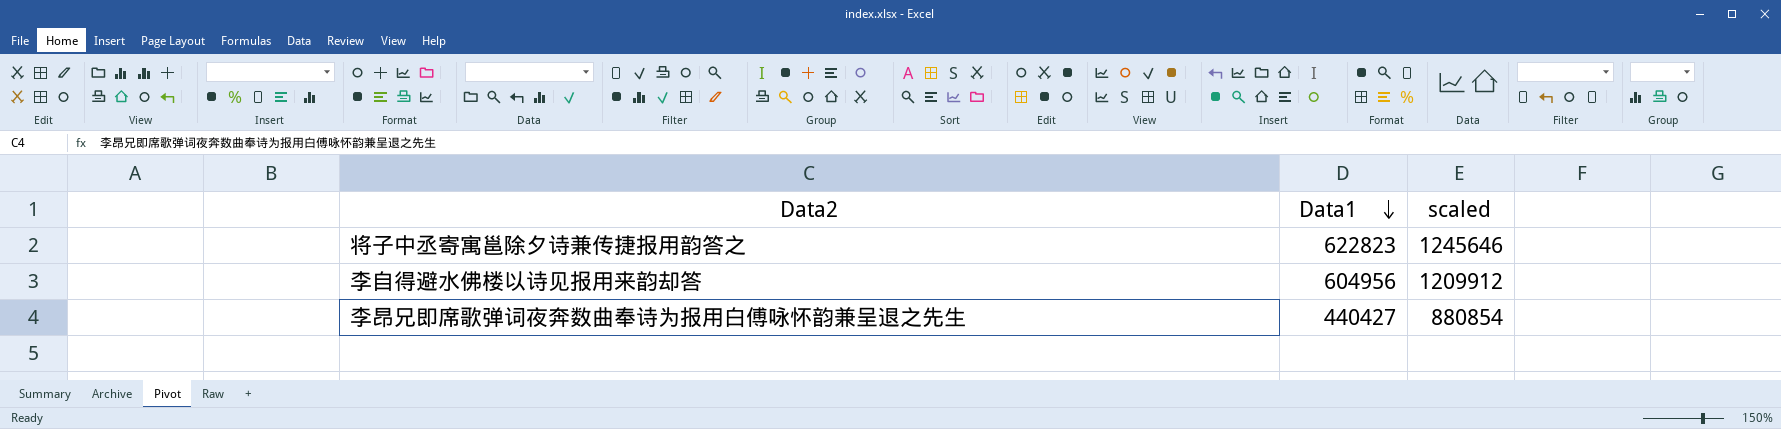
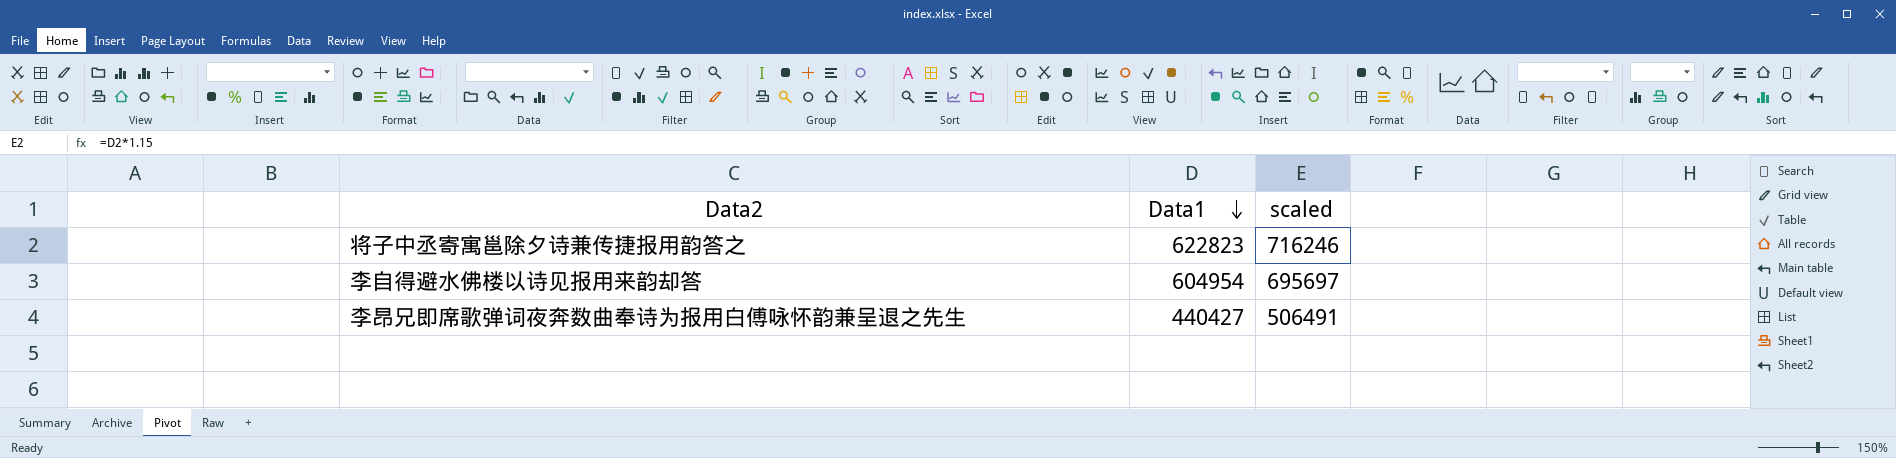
column scaled | formula: [Data1] * 2 -> [Data1] * 1.15
李自得避水佛楼以诗见报用来韵却答 | Data1: 604956 -> 604954

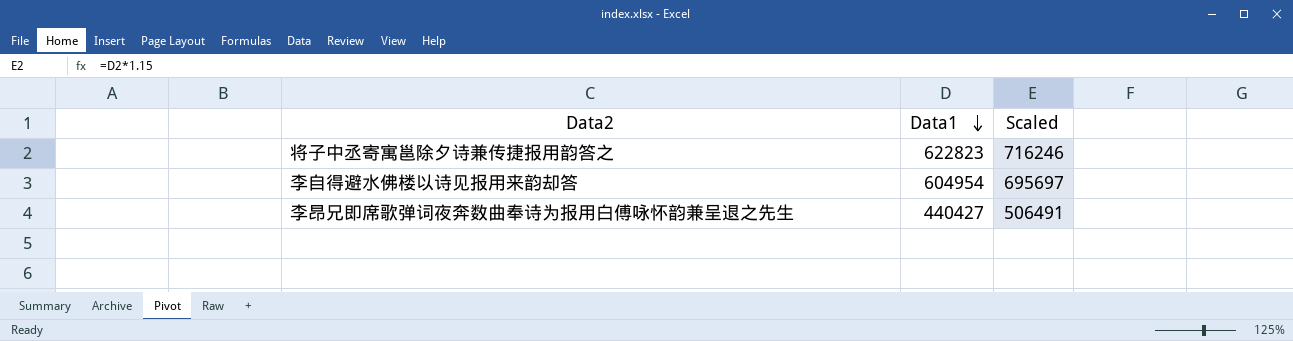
column name: scaled -> Scaled

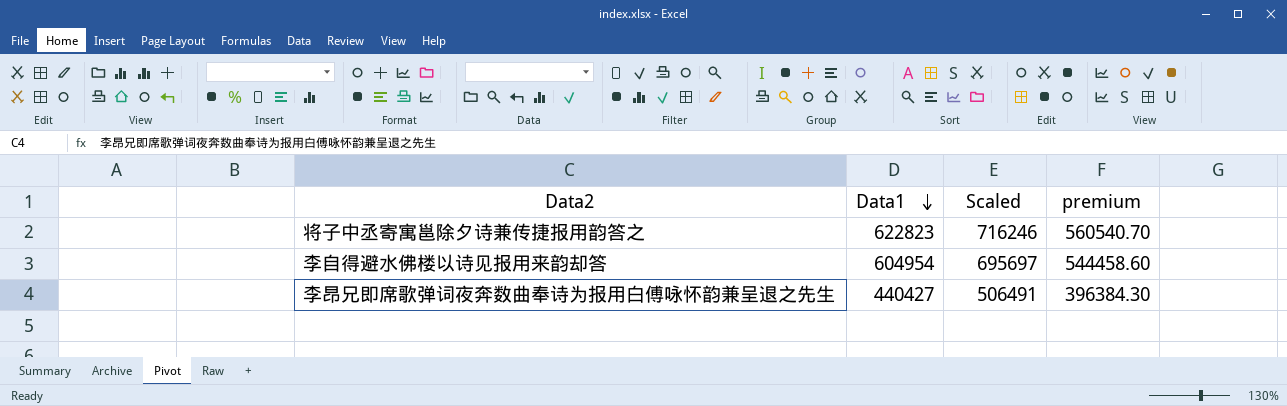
column premium | formula: none -> [Data1] * 0.9

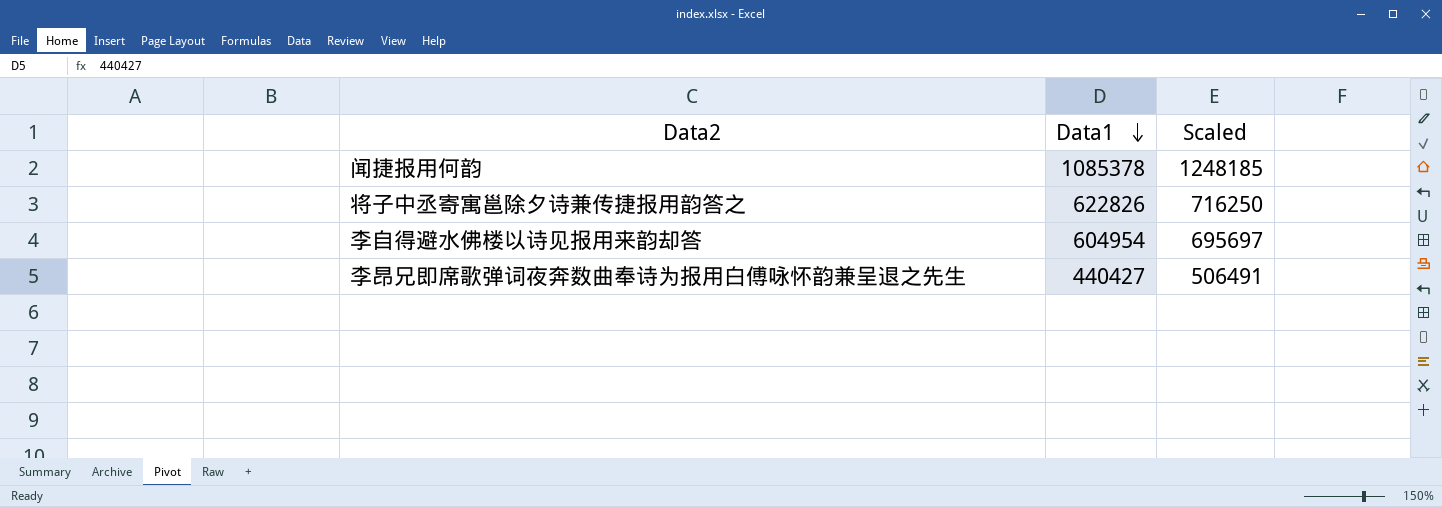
column premium | formula: [Data1] * 0.9 -> none
row 闻捷报用何韵: none -> 1085378 | 1248185
将子中丞寄寓邕除夕诗兼传捷报用韵答之 | Data1: 622823 -> 622826
将子中丞寄寓邕除夕诗兼传捷报用韵答之 | Scaled: 716246 -> 716250

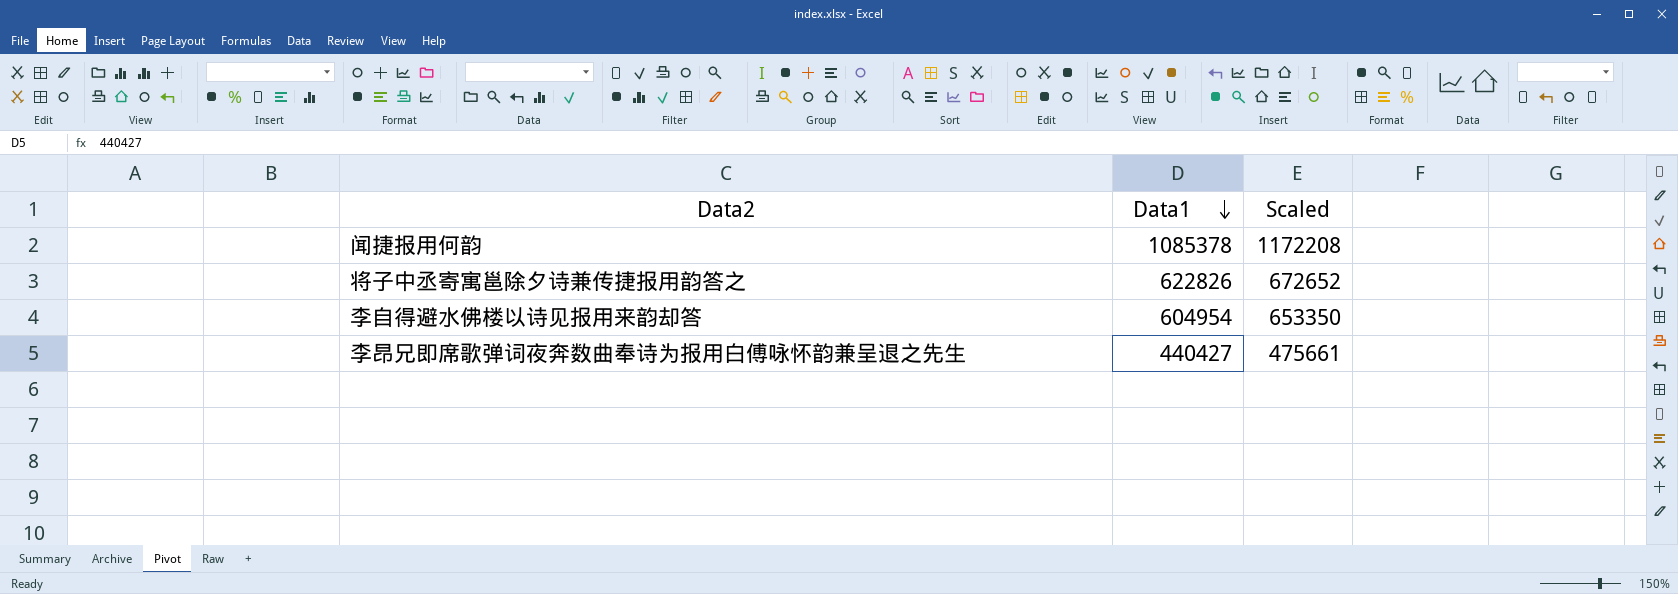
column Scaled | formula: [Data1] * 1.15 -> [Data1] * 1.08

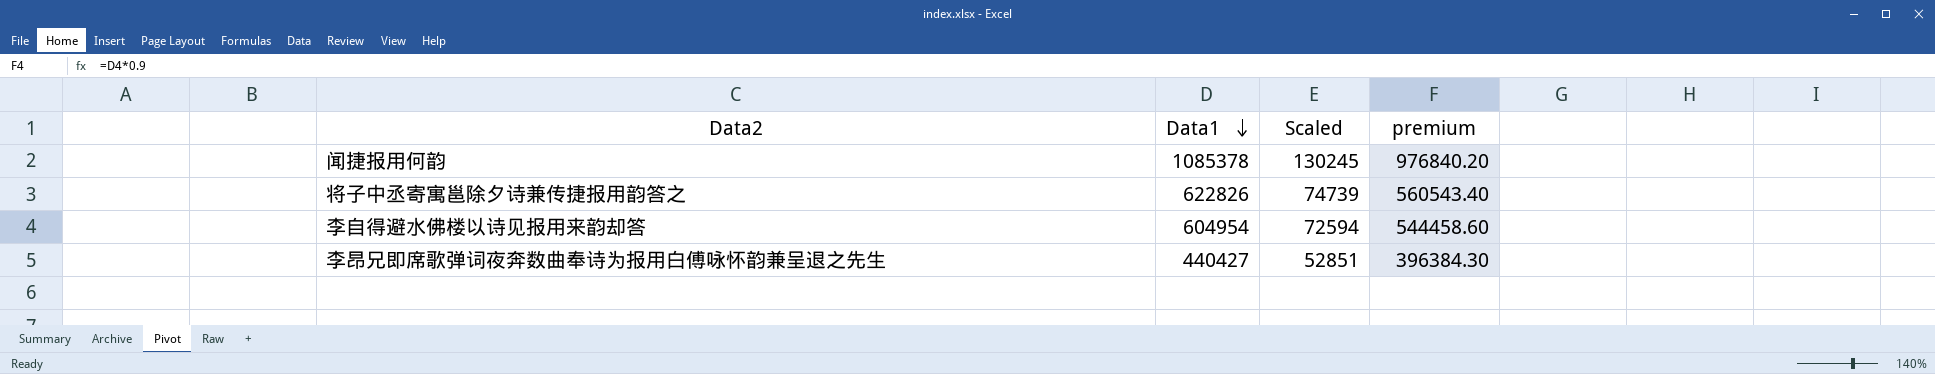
column Scaled | formula: [Data1] * 1.08 -> [Data1] * 0.12
column premium | formula: none -> [Data1] * 0.9

